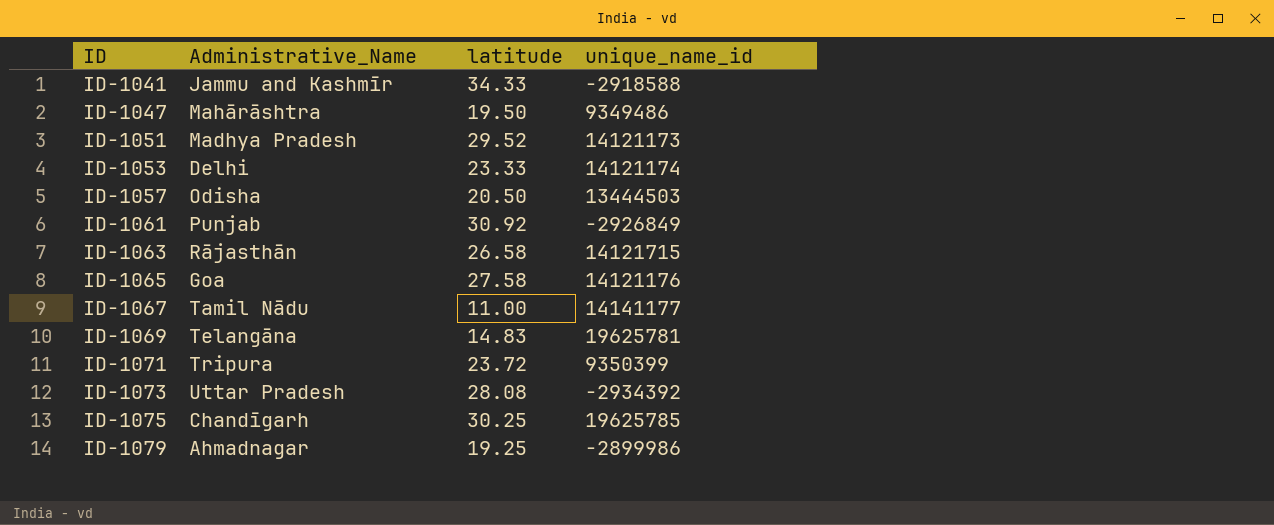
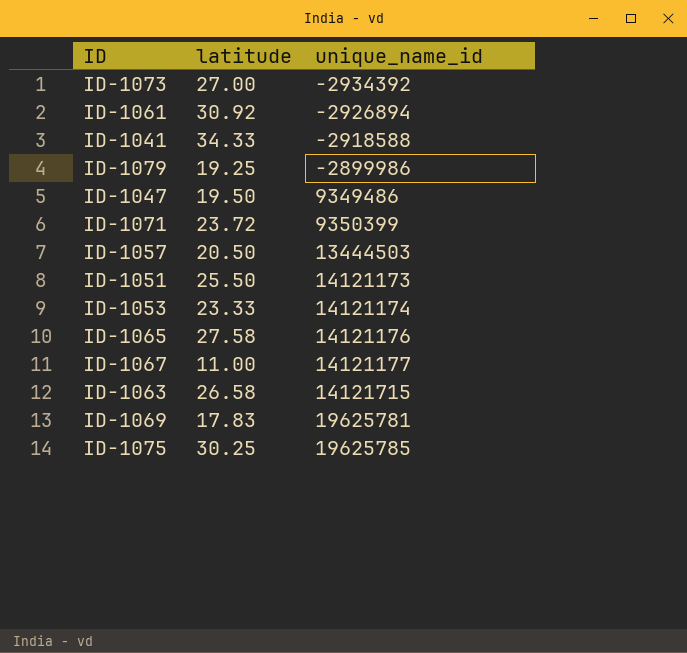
row order: ID ascending -> unique_name_id ascending
column Administrative_Name | position: 2 -> none
ID-1073 | latitude: 28.08 -> 27.00
ID-1061 | unique_name_id: -2926849 -> -2926894
ID-1051 | latitude: 29.52 -> 25.50
ID-1067 | unique_name_id: 14141177 -> 14121177
ID-1069 | latitude: 14.83 -> 17.83

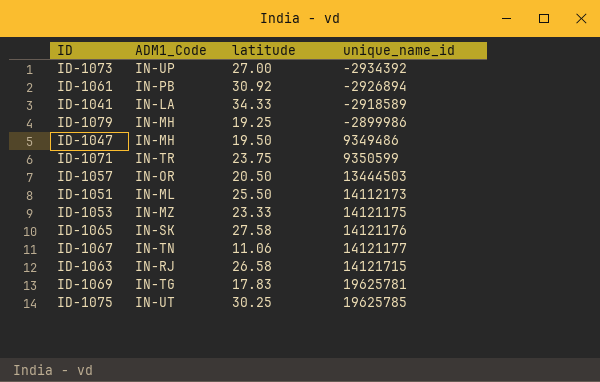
column ADM1_Code | position: none -> 2
ID-1041 | unique_name_id: -2918588 -> -2918589
ID-1071 | latitude: 23.72 -> 23.75
ID-1071 | unique_name_id: 9350399 -> 9350599
ID-1051 | unique_name_id: 14121173 -> 14112173
ID-1053 | unique_name_id: 14121174 -> 14121175
ID-1067 | latitude: 11.00 -> 11.06

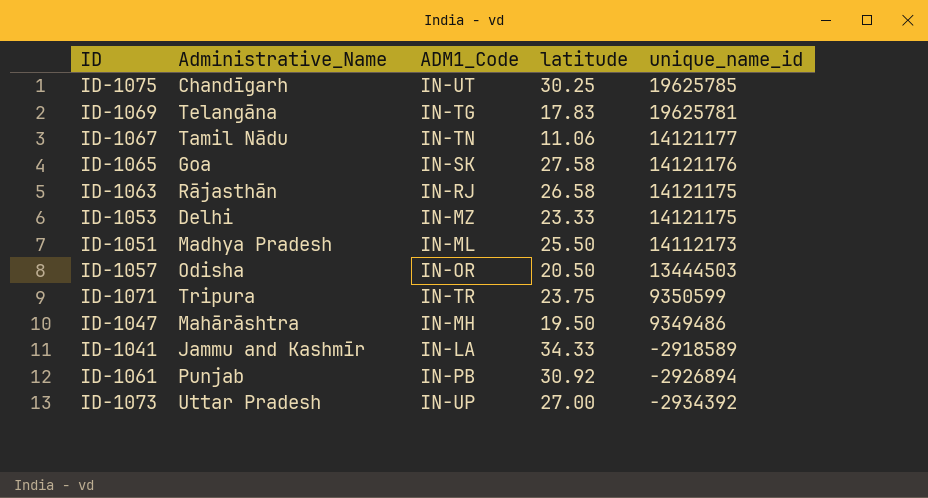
row order: unique_name_id ascending -> unique_name_id descending
column Administrative_Name | position: none -> 2
row ID-1079: IN-MH | 19.25 | -2899986 -> none
ID-1063 | unique_name_id: 14121715 -> 14121175

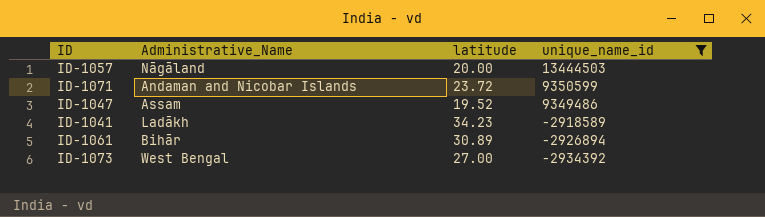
filter: none -> unique_name_id <= 13444503
column ADM1_Code | position: 3 -> none
ID-1057 | Administrative_Name: Odisha -> Nāgāland
ID-1057 | latitude: 20.50 -> 20.00
ID-1071 | Administrative_Name: Tripura -> Andaman and Nicobar Islands
ID-1071 | latitude: 23.75 -> 23.72
ID-1047 | Administrative_Name: Mahārāshtra -> Assam
ID-1047 | latitude: 19.50 -> 19.52
ID-1041 | Administrative_Name: Jammu and Kashmīr -> Ladākh
ID-1041 | latitude: 34.33 -> 34.23
ID-1061 | Administrative_Name: Punjab -> Bihār
ID-1061 | latitude: 30.92 -> 30.89
ID-1073 | Administrative_Name: Uttar Pradesh -> West Bengal

